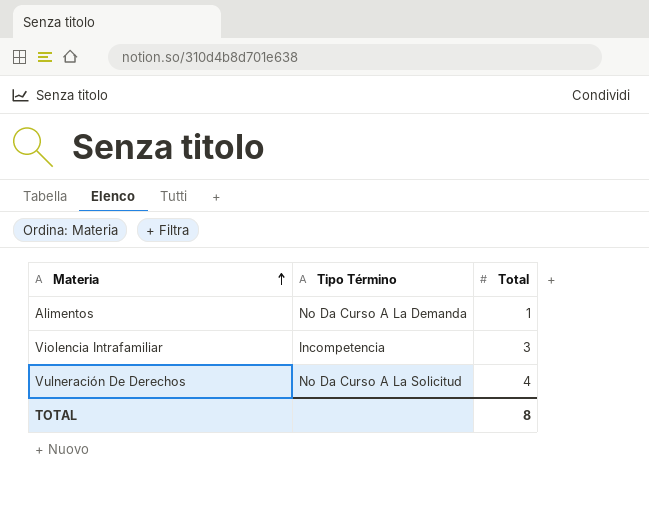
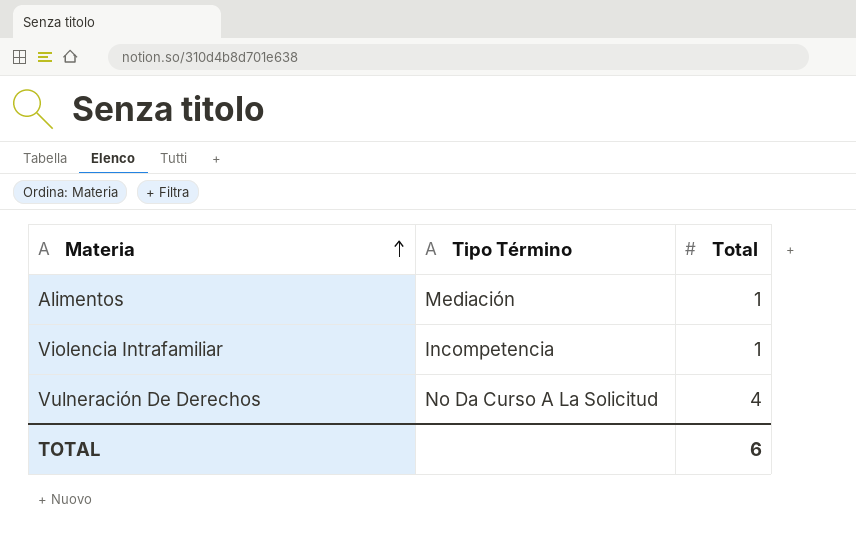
Alimentos | Tipo Término: No Da Curso A La Demanda -> Mediación
Violencia Intrafamiliar | Total: 3 -> 1
TOTAL | Total: 8 -> 6

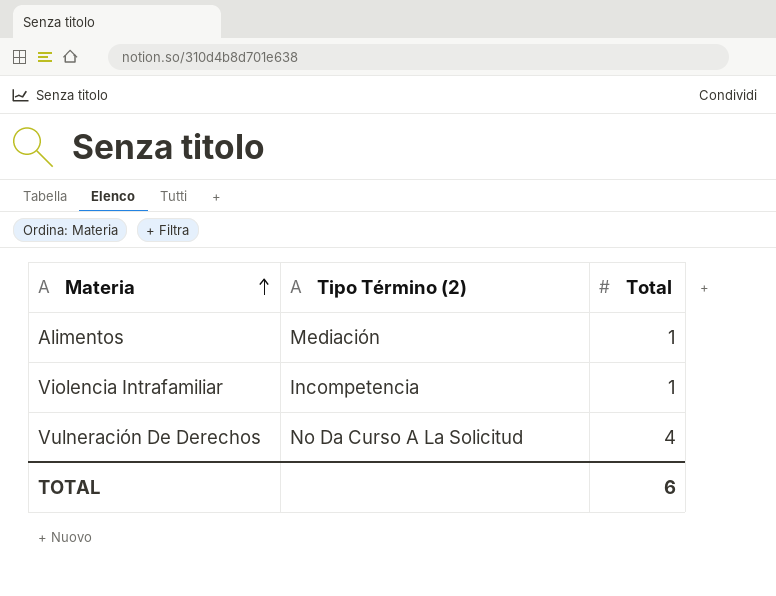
column name: Tipo Término -> Tipo Término (2)

